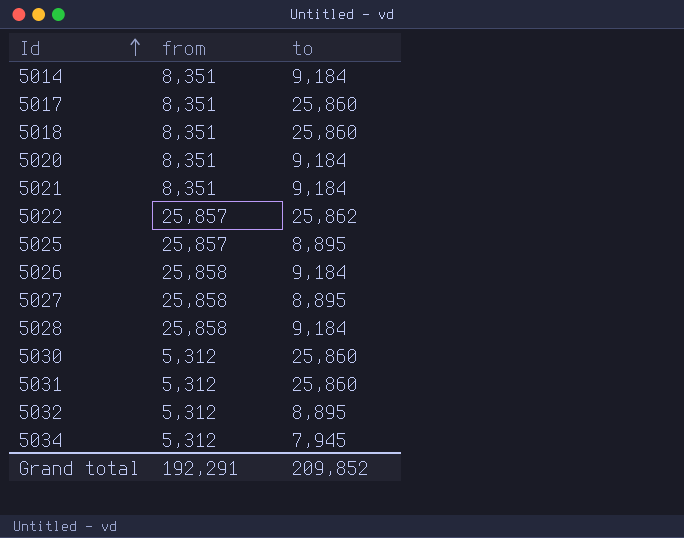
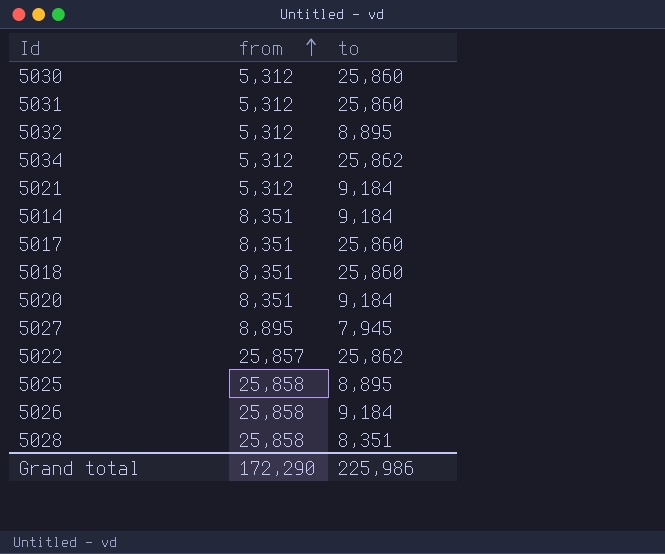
row order: Id ascending -> from ascending
5034 | to: 7,945 -> 25,862
5021 | from: 8,351 -> 5,312
5027 | from: 25,858 -> 8,895
5027 | to: 8,895 -> 7,945
5025 | from: 25,857 -> 25,858
5028 | to: 9,184 -> 8,351
Grand total | from: 192,291 -> 172,290
Grand total | to: 209,852 -> 225,986

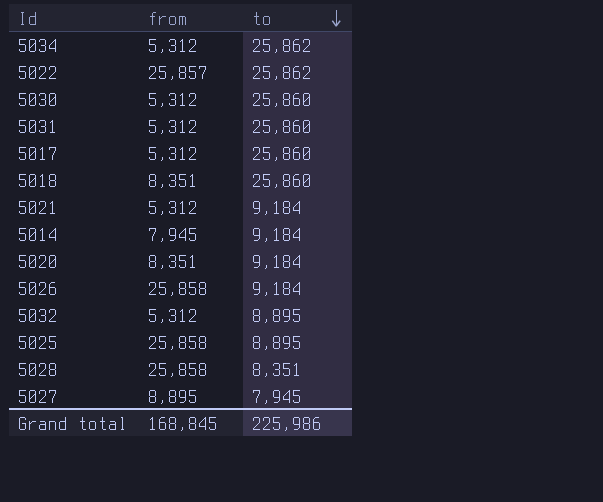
row order: from ascending -> to descending
5017 | from: 8,351 -> 5,312
5014 | from: 8,351 -> 7,945
Grand total | from: 172,290 -> 168,845

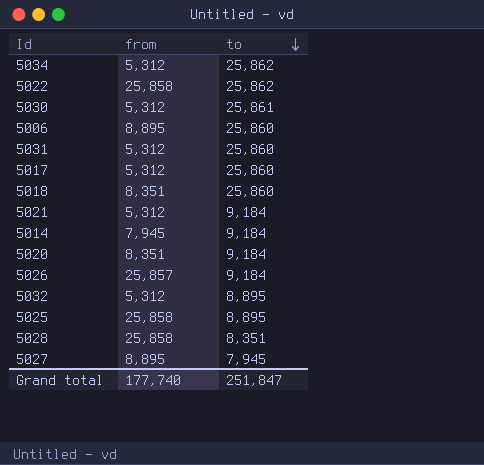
5022 | from: 25,857 -> 25,858
5030 | to: 25,860 -> 25,861
row 5006: none -> 8,895 | 25,860
5026 | from: 25,858 -> 25,857
Grand total | from: 168,845 -> 177,740
Grand total | to: 225,986 -> 251,847

